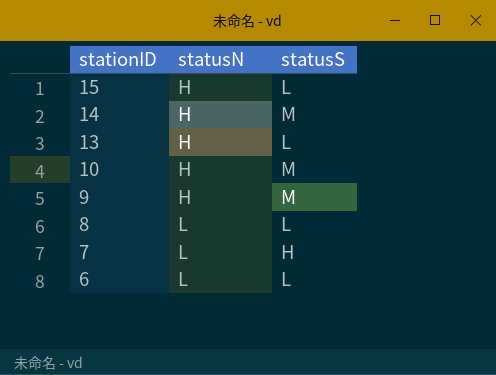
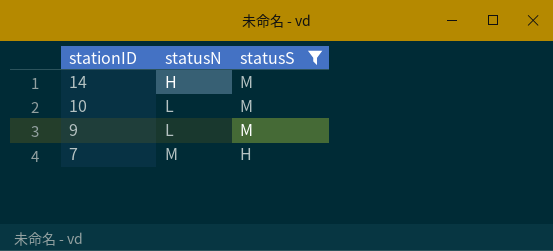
filter: none -> statusS != L
10 | statusN: H -> L
9 | statusN: H -> L
7 | statusN: L -> M

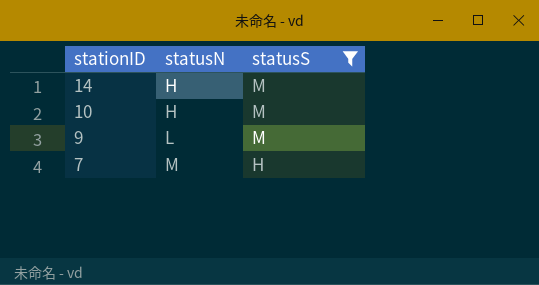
10 | statusN: L -> H

